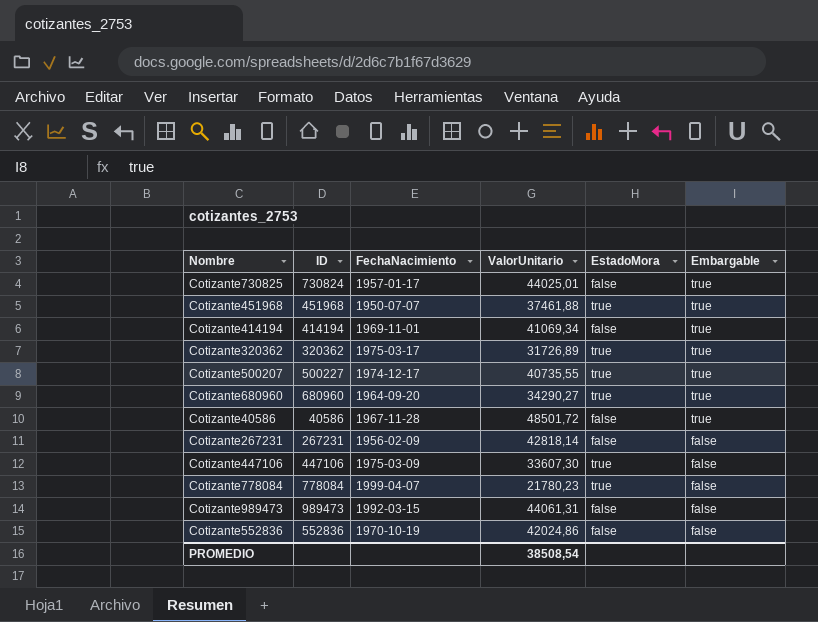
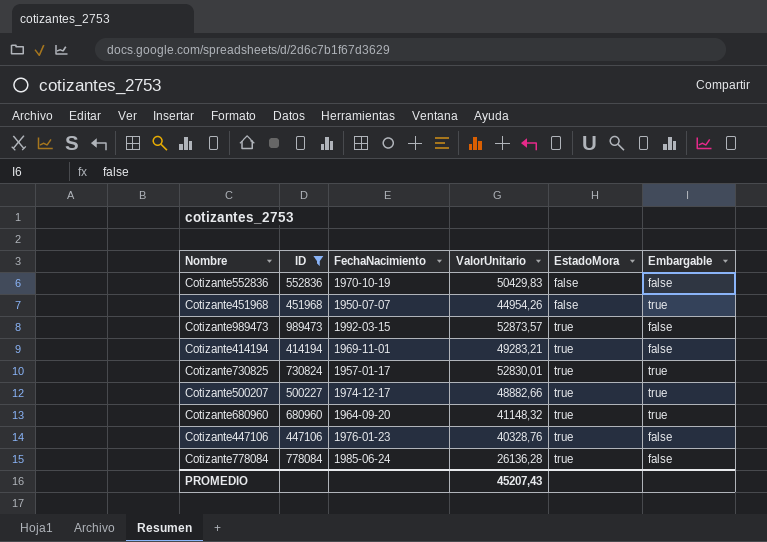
filter: none -> ID >= 414194
row order: Embargable descending -> EstadoMora ascending
Cotizante552836 | ValorUnitario: 42024,86 -> 50429,83
Cotizante451968 | ValorUnitario: 37461,88 -> 44954,26
Cotizante451968 | EstadoMora: true -> false
Cotizante989473 | ValorUnitario: 44061,31 -> 52873,57
Cotizante989473 | EstadoMora: false -> true
Cotizante414194 | ValorUnitario: 41069,34 -> 49283,21
Cotizante414194 | EstadoMora: false -> true
Cotizante414194 | Embargable: true -> false
Cotizante730825 | ValorUnitario: 44025,01 -> 52830,01
Cotizante730825 | EstadoMora: false -> true
Cotizante500207 | ValorUnitario: 40735,55 -> 48882,66
Cotizante680960 | ValorUnitario: 34290,27 -> 41148,32
Cotizante447106 | FechaNacimiento: 1975-03-09 -> 1976-01-23
Cotizante447106 | ValorUnitario: 33607,30 -> 40328,76
Cotizante778084 | FechaNacimiento: 1999-04-07 -> 1985-06-24
Cotizante778084 | ValorUnitario: 21780,23 -> 26136,28
PROMEDIO | ValorUnitario: 38508,54 -> 45207,43

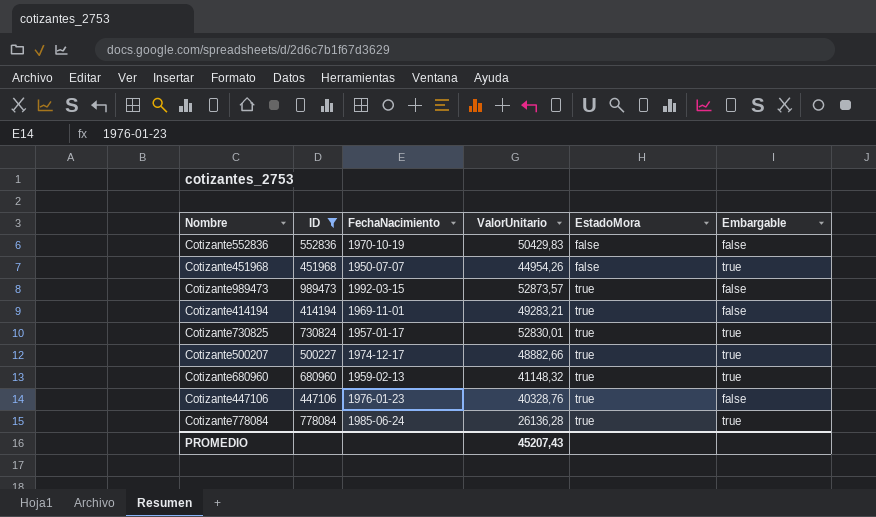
Cotizante680960 | FechaNacimiento: 1964-09-20 -> 1959-02-13
Cotizante778084 | Embargable: false -> true

